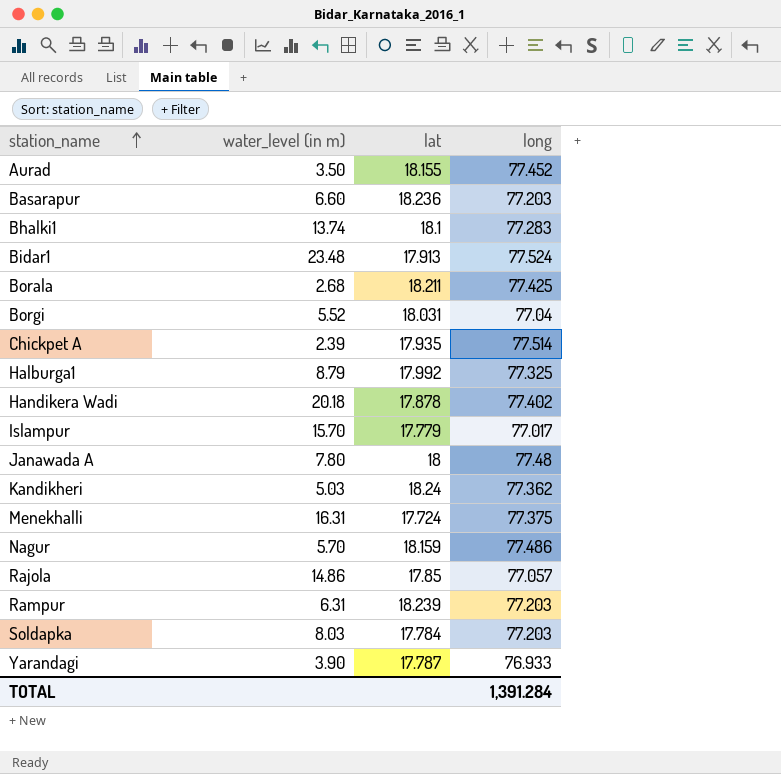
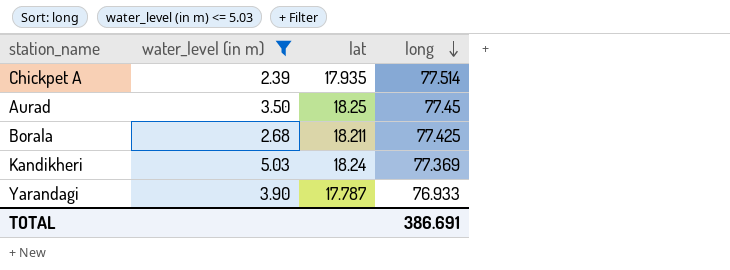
filter: none -> water_level (in m) <= 5.03
row order: station_name ascending -> long descending
Aurad | lat: 18.155 -> 18.25
Aurad | long: 77.452 -> 77.45
Kandikheri | long: 77.362 -> 77.369
TOTAL | long: 1,391.284 -> 386.691

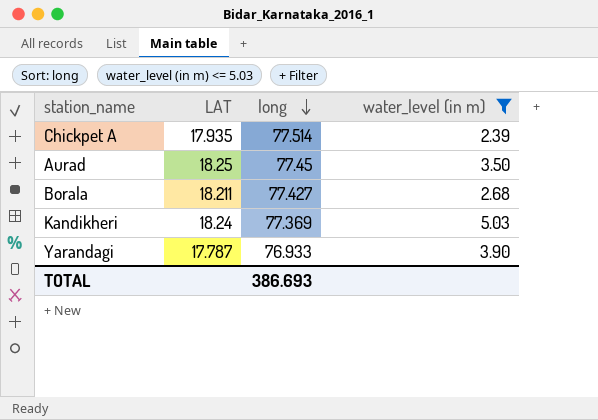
column name: lat -> LAT
column water_level (in m) | position: 2 -> 4
Borala | long: 77.425 -> 77.427
TOTAL | long: 386.691 -> 386.693

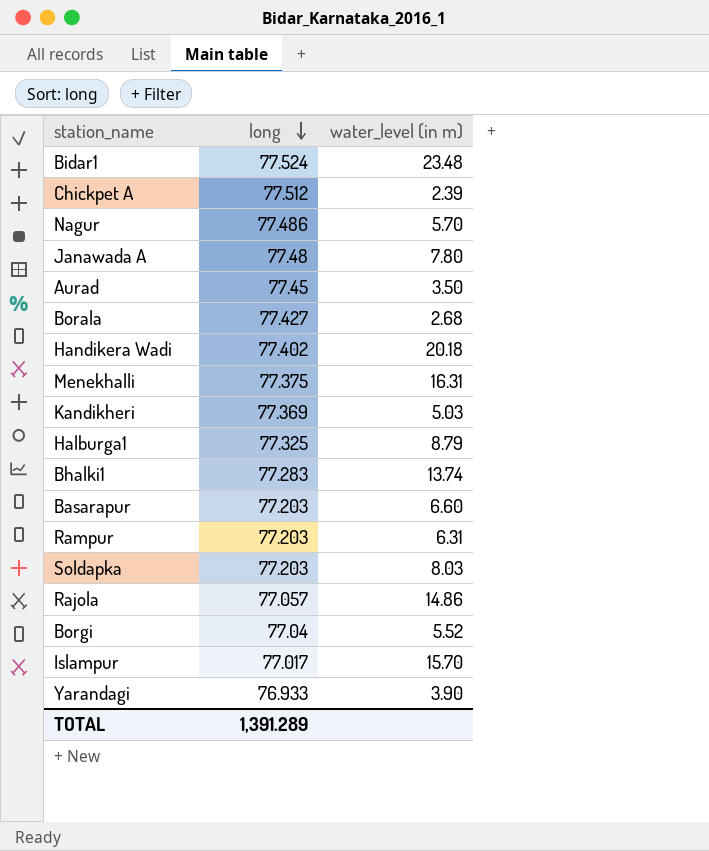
filter: water_level (in m) <= 5.03 -> none
column LAT | position: 2 -> none
Chickpet A | long: 77.514 -> 77.512
TOTAL | long: 386.693 -> 1,391.289

